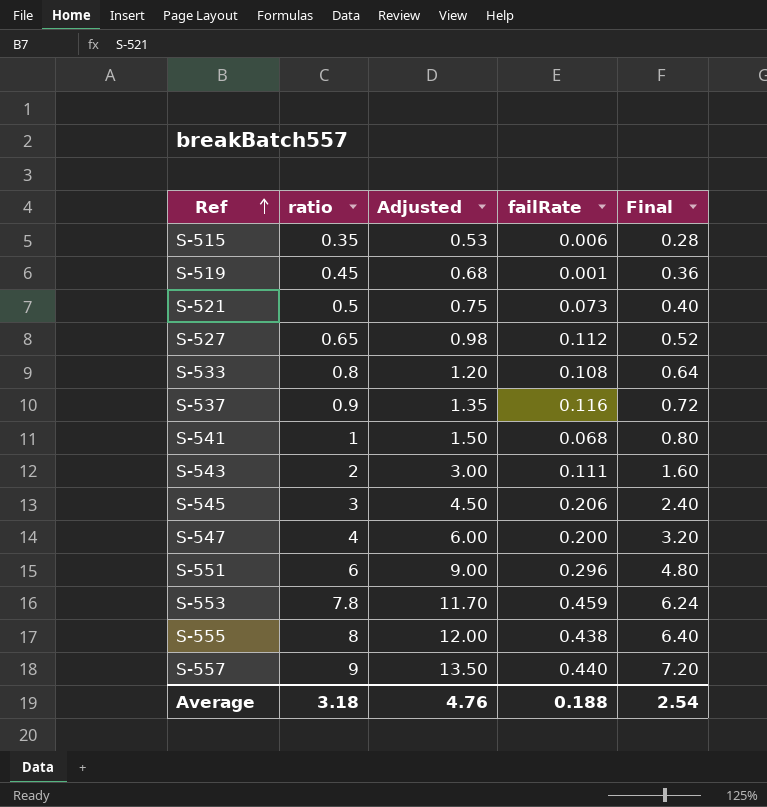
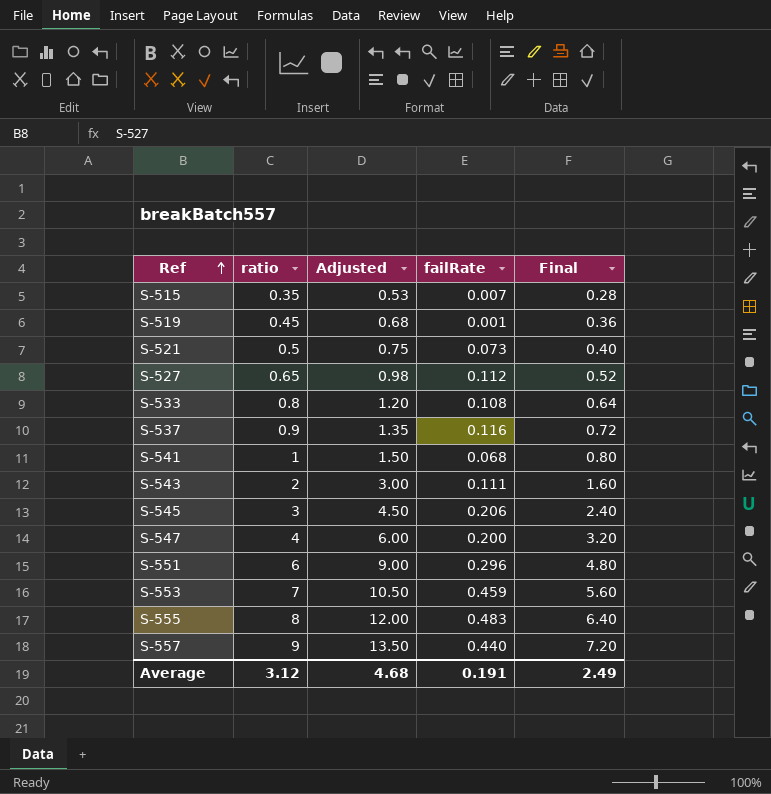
S-515 | failRate: 0.006 -> 0.007
S-553 | ratio: 7.8 -> 7
S-553 | Adjusted: 11.70 -> 10.50
S-553 | Final: 6.24 -> 5.60
S-555 | failRate: 0.438 -> 0.483
Average | ratio: 3.18 -> 3.12
Average | Adjusted: 4.76 -> 4.68
Average | failRate: 0.188 -> 0.191
Average | Final: 2.54 -> 2.49

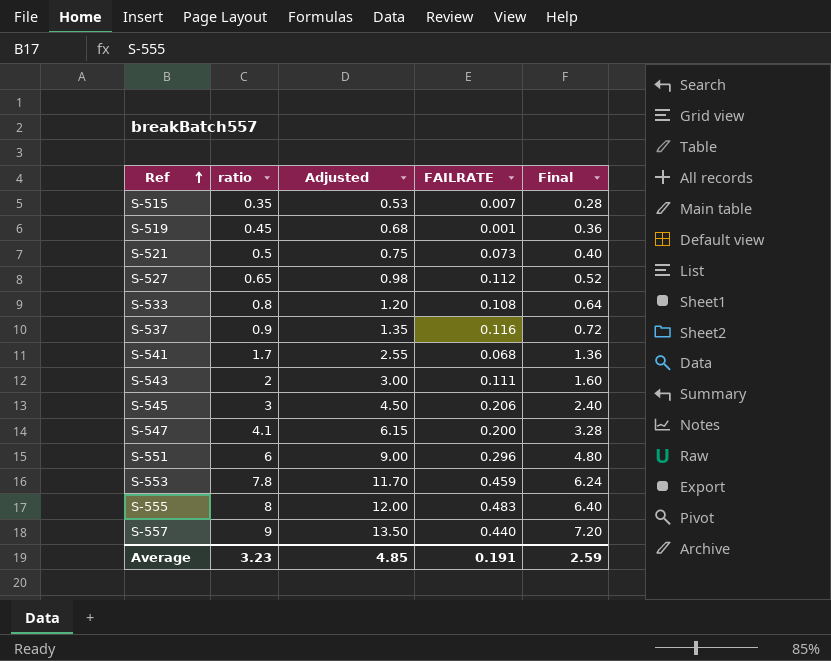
column name: failRate -> FAILRATE
S-541 | ratio: 1 -> 1.7
S-541 | Adjusted: 1.50 -> 2.55
S-541 | Final: 0.80 -> 1.36
S-547 | ratio: 4 -> 4.1
S-547 | Adjusted: 6.00 -> 6.15
S-547 | Final: 3.20 -> 3.28
S-553 | ratio: 7 -> 7.8
S-553 | Adjusted: 10.50 -> 11.70
S-553 | Final: 5.60 -> 6.24
Average | ratio: 3.12 -> 3.23
Average | Adjusted: 4.68 -> 4.85
Average | Final: 2.49 -> 2.59

